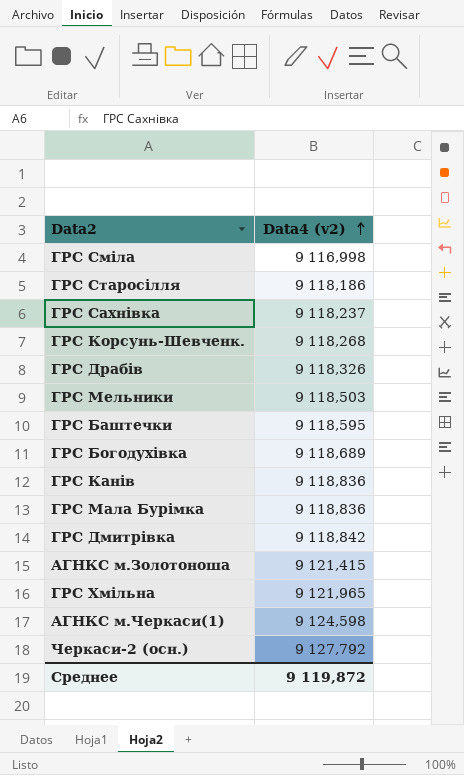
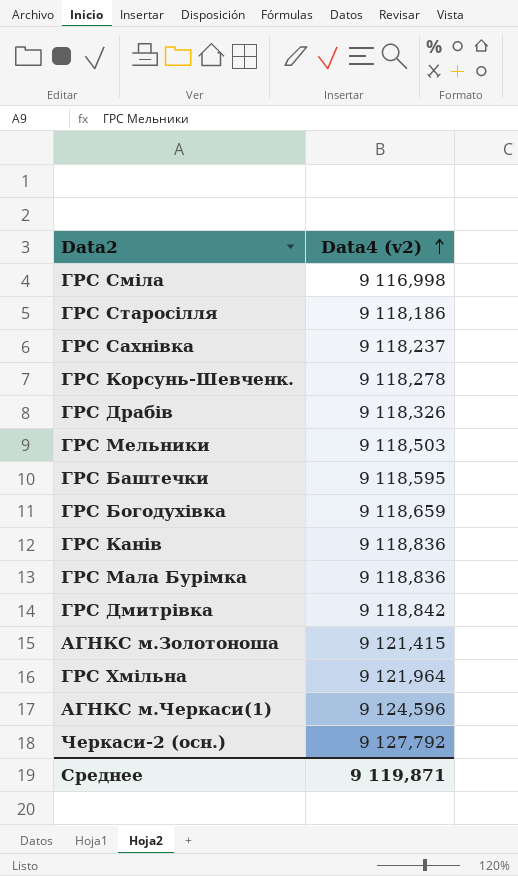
ГРС Корсунь-Шевченк. | Data4 (v2): 9 118,268 -> 9 118,278
ГРС Богодухівка | Data4 (v2): 9 118,689 -> 9 118,659
ГРС Хмільна | Data4 (v2): 9 121,965 -> 9 121,964
АГНКС м.Черкаси(1) | Data4 (v2): 9 124,598 -> 9 124,596
Среднее | Data4 (v2): 9 119,872 -> 9 119,871

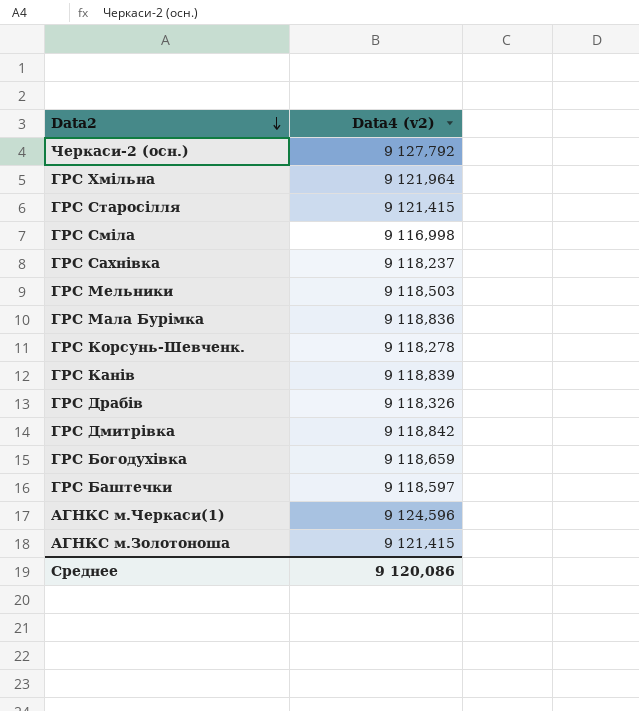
row order: Data4 (v2) ascending -> Data2 descending
ГРС Старосілля | Data4 (v2): 9 118,186 -> 9 121,415
ГРС Канів | Data4 (v2): 9 118,836 -> 9 118,839
ГРС Баштечки | Data4 (v2): 9 118,595 -> 9 118,597
Среднее | Data4 (v2): 9 119,871 -> 9 120,086

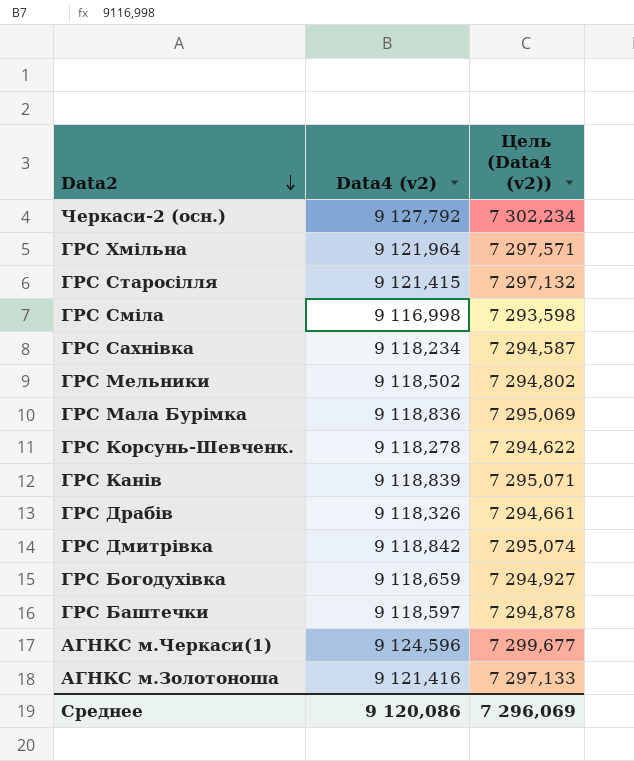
column Цель (Data4 (v2)) | formula: none -> [Data4 (v2)] * 0,8
ГРС Сахнівка | Data4 (v2): 9 118,237 -> 9 118,234
ГРС Мельники | Data4 (v2): 9 118,503 -> 9 118,502
АГНКС м.Золотоноша | Data4 (v2): 9 121,415 -> 9 121,416

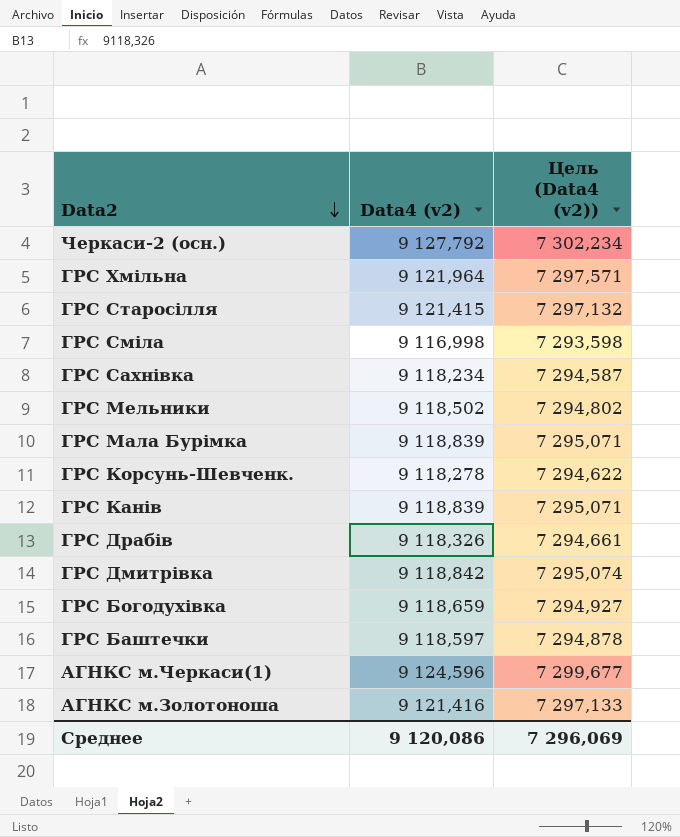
ГРС Мала Бурімка | Data4 (v2): 9 118,836 -> 9 118,839
ГРС Мала Бурімка | Цель (Data4 (v2)): 7 295,069 -> 7 295,071

